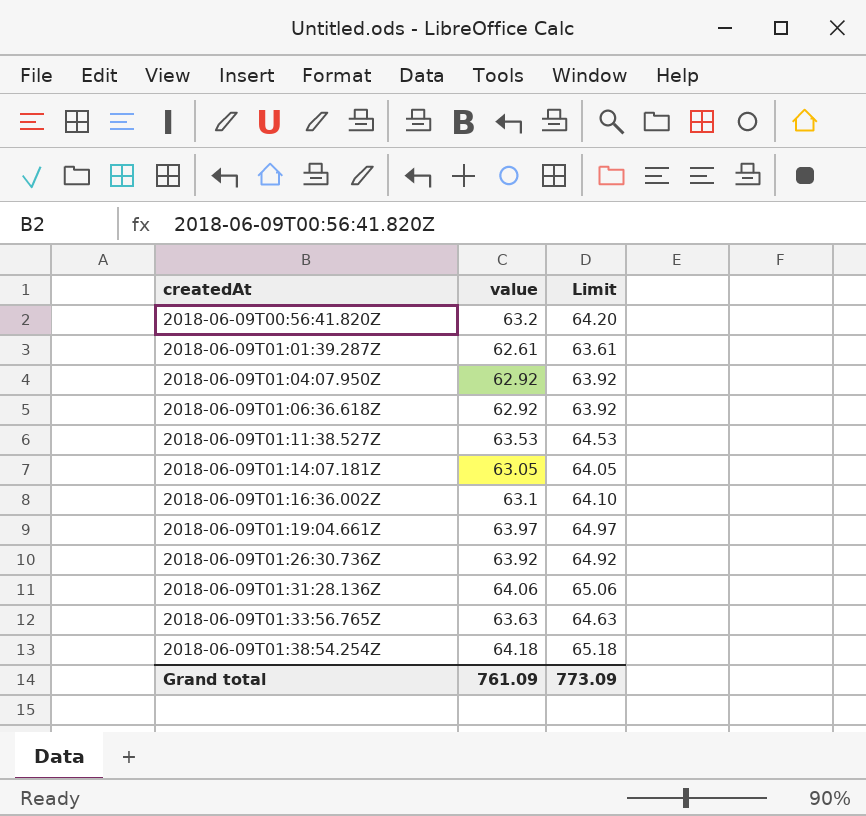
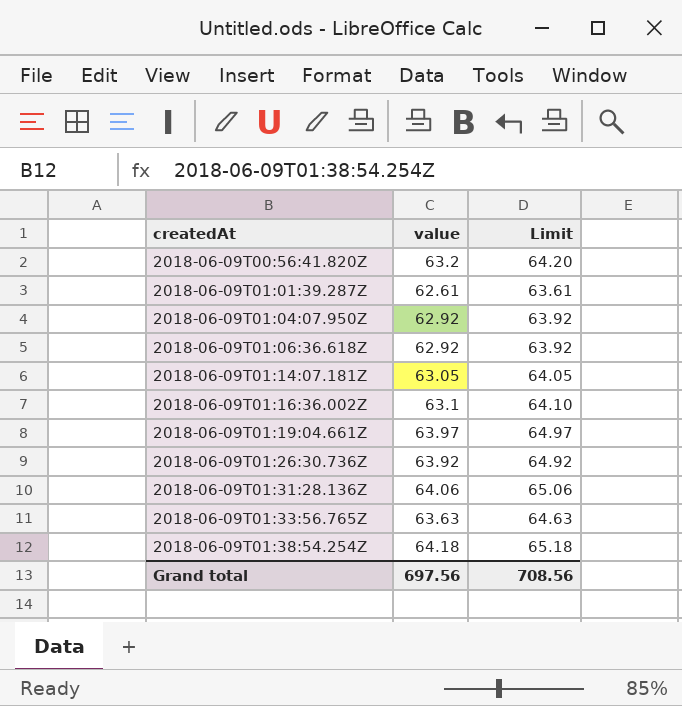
row 2018-06-09T01:11:38.527Z: 63.53 | 64.53 -> none
Grand total | value: 761.09 -> 697.56
Grand total | Limit: 773.09 -> 708.56

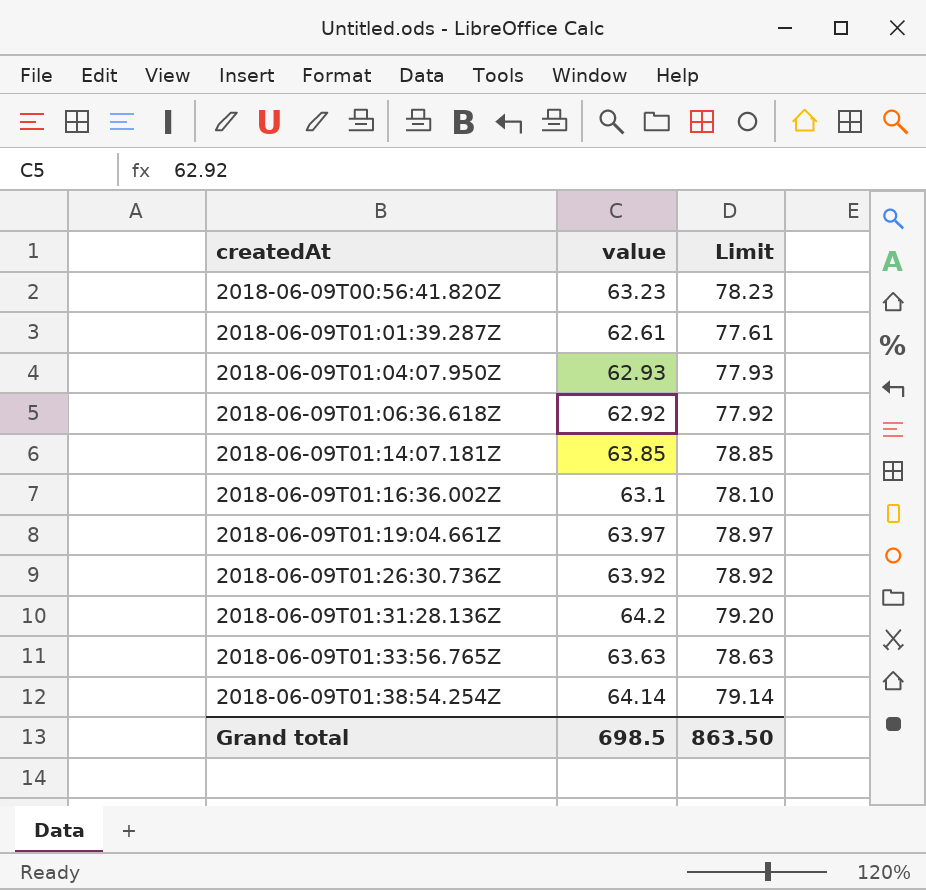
column Limit | formula: [value] + 1 -> [value] + 15
2018-06-09T00:56:41.820Z | value: 63.2 -> 63.23
2018-06-09T01:04:07.950Z | value: 62.92 -> 62.93
2018-06-09T01:14:07.181Z | value: 63.05 -> 63.85
2018-06-09T01:31:28.136Z | value: 64.06 -> 64.2
2018-06-09T01:38:54.254Z | value: 64.18 -> 64.14
Grand total | value: 697.56 -> 698.5
Grand total | Limit: 708.56 -> 863.50

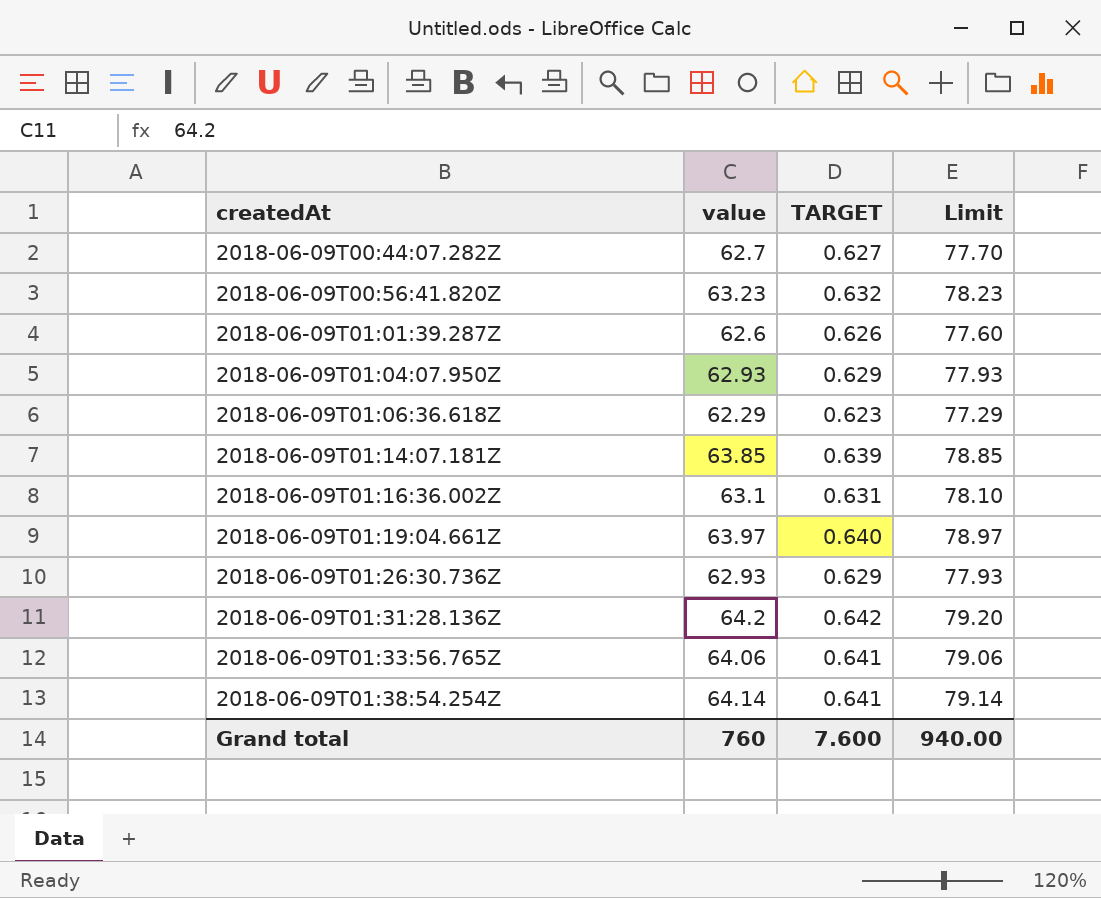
column TARGET | formula: none -> [value] * 0.01
row 2018-06-09T00:44:07.282Z: none -> 62.7 | 0.627 | 77.70
2018-06-09T01:01:39.287Z | value: 62.61 -> 62.6
2018-06-09T01:01:39.287Z | Limit: 77.61 -> 77.60
2018-06-09T01:06:36.618Z | value: 62.92 -> 62.29
2018-06-09T01:06:36.618Z | Limit: 77.92 -> 77.29
2018-06-09T01:26:30.736Z | value: 63.92 -> 62.93
2018-06-09T01:26:30.736Z | Limit: 78.92 -> 77.93
2018-06-09T01:33:56.765Z | value: 63.63 -> 64.06
2018-06-09T01:33:56.765Z | Limit: 78.63 -> 79.06
Grand total | value: 698.5 -> 760
Grand total | Limit: 863.50 -> 940.00

